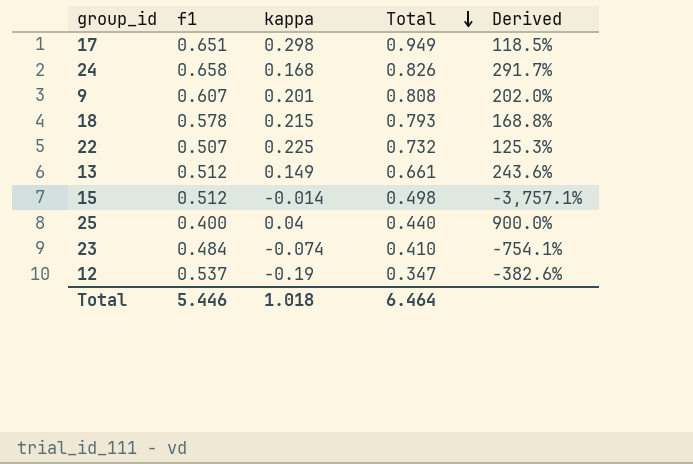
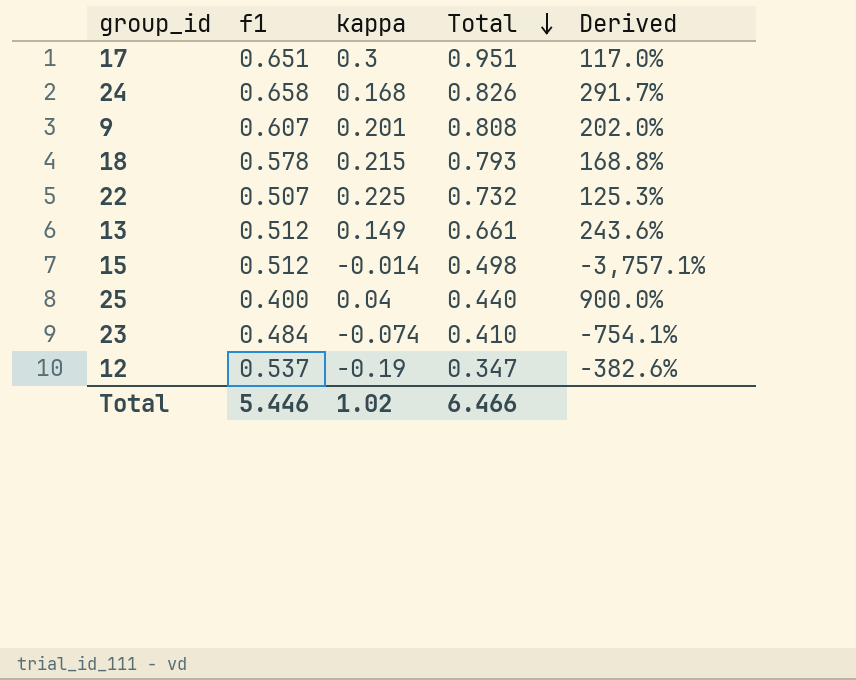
17 | kappa: 0.298 -> 0.3
17 | Total: 0.949 -> 0.951
17 | Derived: 118.5% -> 117.0%
Total | kappa: 1.018 -> 1.02
Total | Total: 6.464 -> 6.466

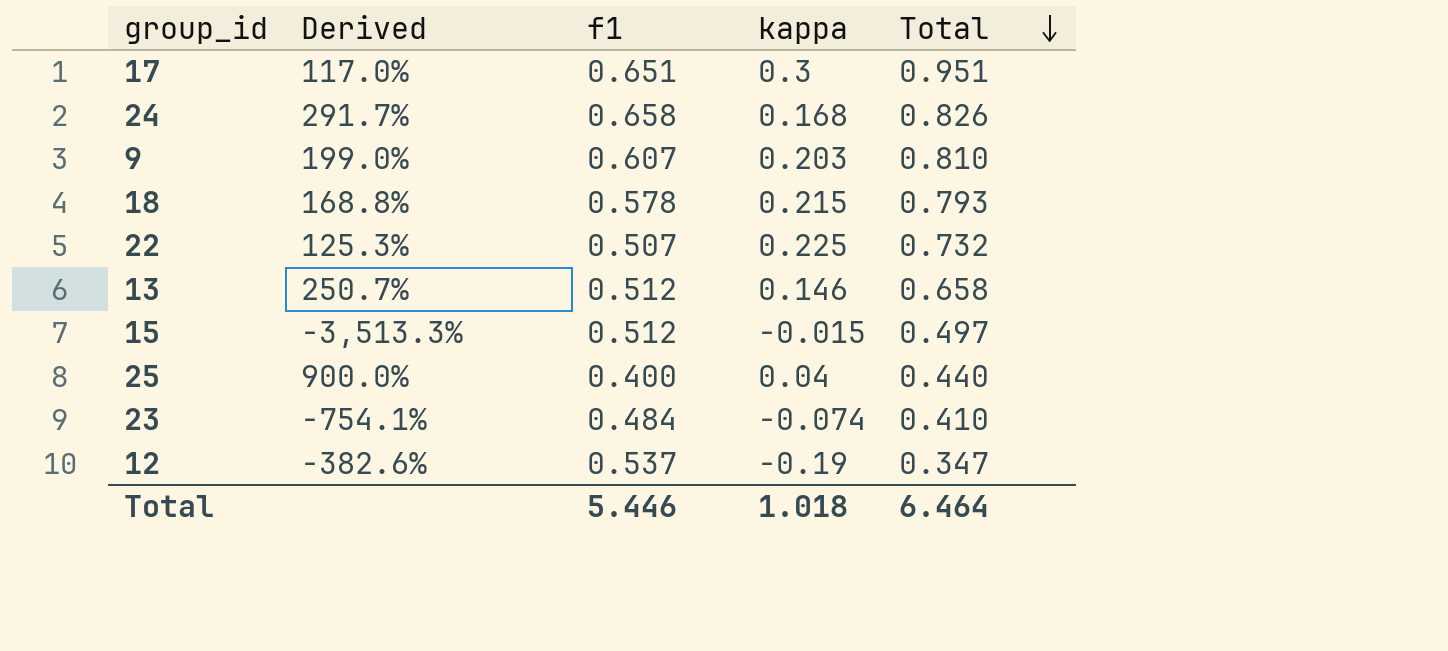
column Derived | position: 5 -> 2
9 | Derived: 202.0% -> 199.0%
9 | kappa: 0.201 -> 0.203
9 | Total: 0.808 -> 0.810
13 | Derived: 243.6% -> 250.7%
13 | kappa: 0.149 -> 0.146
13 | Total: 0.661 -> 0.658
15 | Derived: -3,757.1% -> -3,513.3%
15 | kappa: -0.014 -> -0.015
15 | Total: 0.498 -> 0.497
Total | kappa: 1.02 -> 1.018
Total | Total: 6.466 -> 6.464

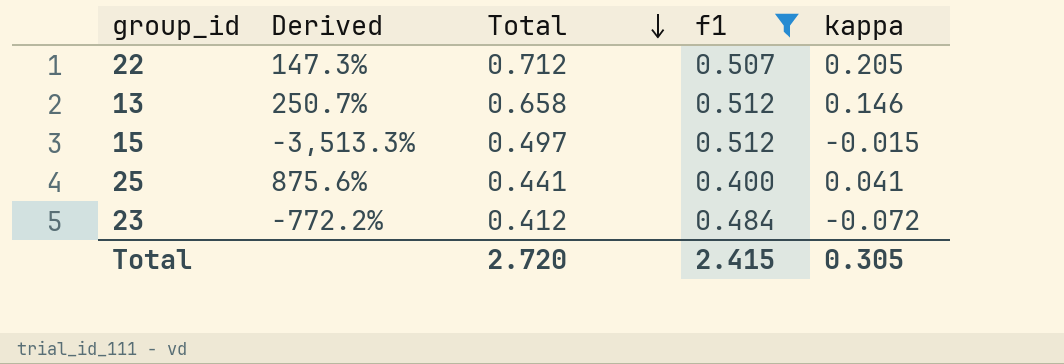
filter: none -> f1 <= 0.512
column Total | position: 5 -> 3
22 | Derived: 125.3% -> 147.3%
22 | Total: 0.732 -> 0.712
22 | kappa: 0.225 -> 0.205
25 | Derived: 900.0% -> 875.6%
25 | Total: 0.440 -> 0.441
25 | kappa: 0.04 -> 0.041
23 | Derived: -754.1% -> -772.2%
23 | Total: 0.410 -> 0.412
23 | kappa: -0.074 -> -0.072
Total | Total: 6.464 -> 2.720
Total | f1: 5.446 -> 2.415
Total | kappa: 1.018 -> 0.305

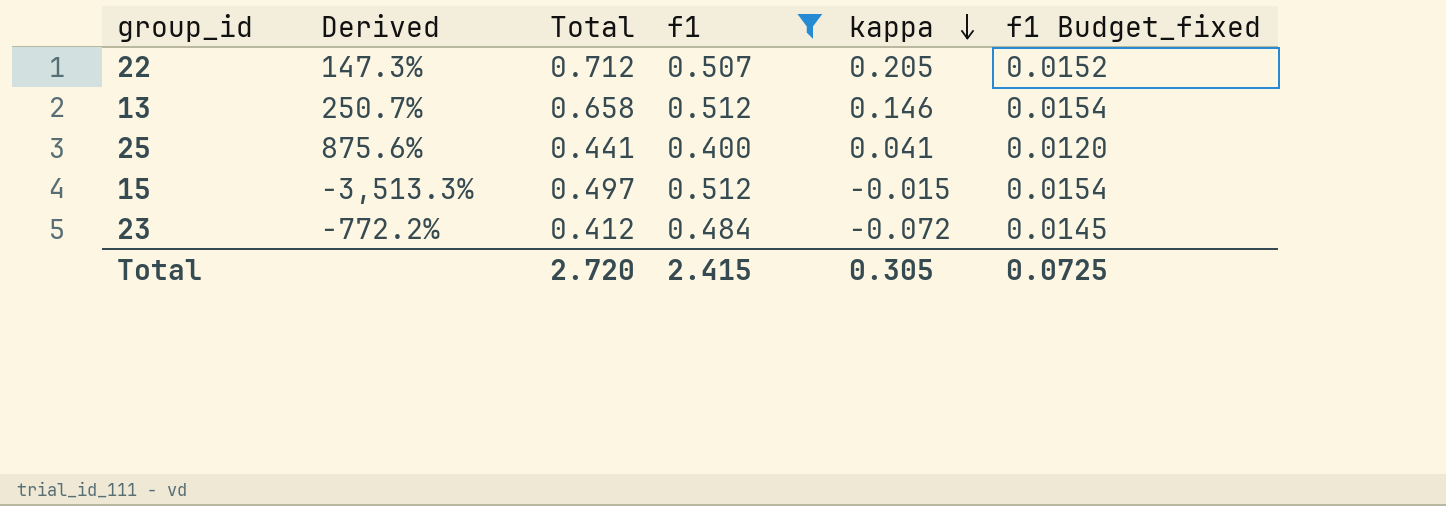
row order: Total descending -> kappa descending
column f1 Budget_fixed | formula: none -> [f1] * 0.03

